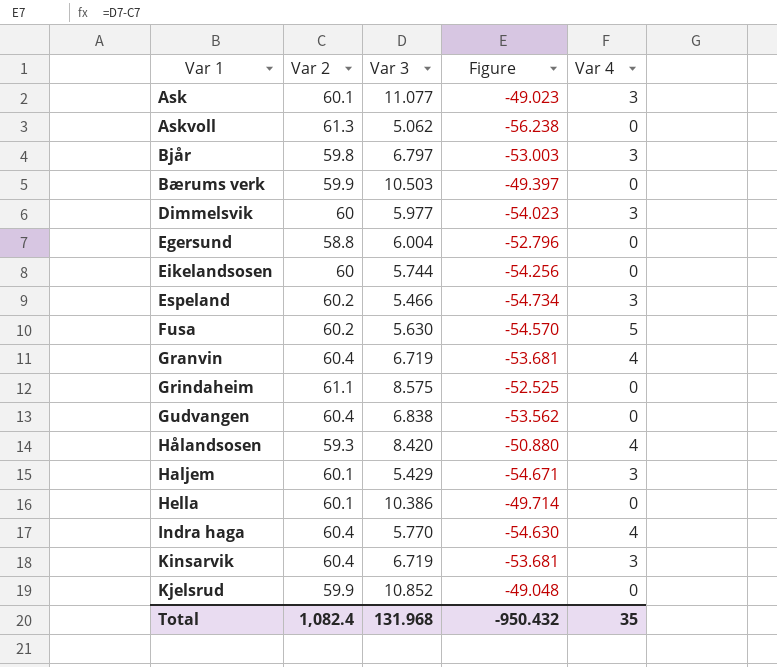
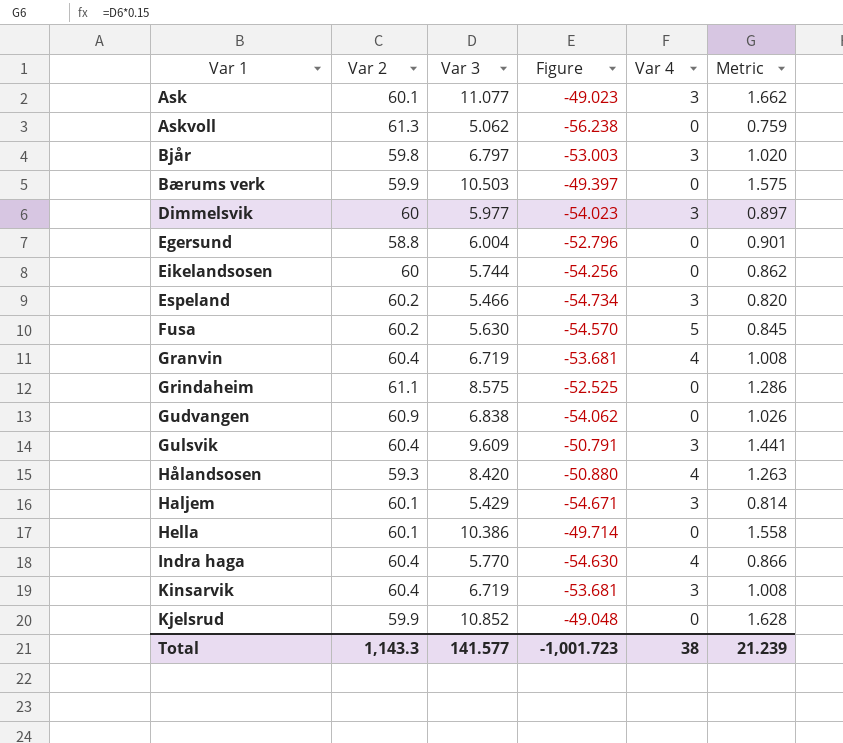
column Metric | formula: none -> [Var 3] * 0.15
Gudvangen | Var 2: 60.4 -> 60.9
Gudvangen | Figure: -53.562 -> -54.062
row Gulsvik: none -> 60.4 | 9.609 | -50.791 | 3 | 1.441
Total | Var 2: 1,082.4 -> 1,143.3
Total | Var 3: 131.968 -> 141.577
Total | Figure: -950.432 -> -1,001.723
Total | Var 4: 35 -> 38

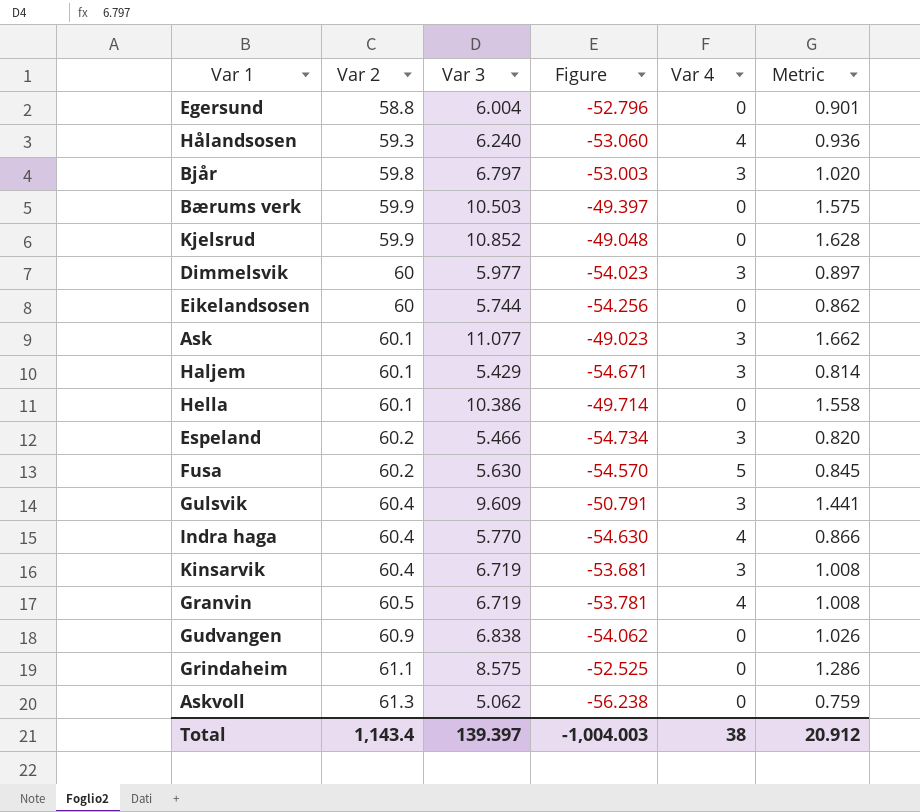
row order: Var 1 ascending -> Var 2 ascending
Hålandsosen | Var 3: 8.420 -> 6.240
Hålandsosen | Figure: -50.880 -> -53.060
Hålandsosen | Metric: 1.263 -> 0.936
Granvin | Var 2: 60.4 -> 60.5
Granvin | Figure: -53.681 -> -53.781
Total | Var 2: 1,143.3 -> 1,143.4
Total | Var 3: 141.577 -> 139.397
Total | Figure: -1,001.723 -> -1,004.003
Total | Metric: 21.239 -> 20.912

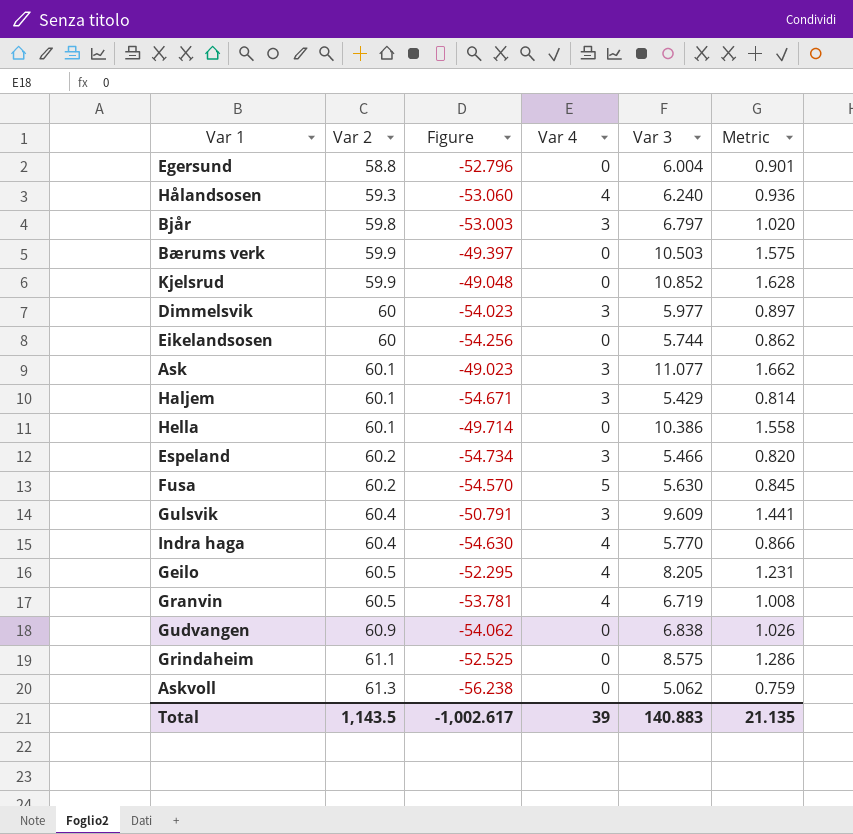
column Var 3 | position: 3 -> 5
row Kinsarvik: 60.4 | 6.719 | -53.681 | 3 | 1.008 -> none
row Geilo: none -> 60.5 | -52.295 | 4 | 8.205 | 1.231
Total | Var 2: 1,143.4 -> 1,143.5
Total | Figure: -1,004.003 -> -1,002.617
Total | Var 4: 38 -> 39
Total | Var 3: 139.397 -> 140.883
Total | Metric: 20.912 -> 21.135

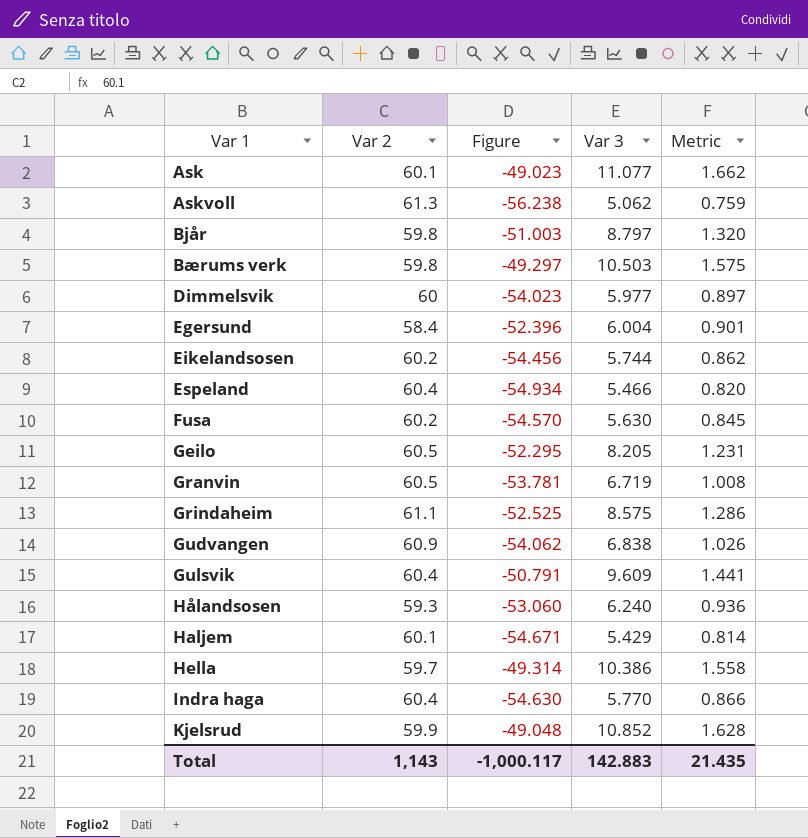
row order: Var 2 ascending -> Var 1 ascending
column Var 4 | position: 4 -> none
Bjår | Figure: -53.003 -> -51.003
Bjår | Var 3: 6.797 -> 8.797
Bjår | Metric: 1.020 -> 1.320
Bærums verk | Var 2: 59.9 -> 59.8
Bærums verk | Figure: -49.397 -> -49.297
Egersund | Var 2: 58.8 -> 58.4
Egersund | Figure: -52.796 -> -52.396
Eikelandsosen | Var 2: 60 -> 60.2
Eikelandsosen | Figure: -54.256 -> -54.456
Espeland | Var 2: 60.2 -> 60.4
Espeland | Figure: -54.734 -> -54.934
Hella | Var 2: 60.1 -> 59.7
Hella | Figure: -49.714 -> -49.314
Total | Var 2: 1,143.5 -> 1,143
Total | Figure: -1,002.617 -> -1,000.117
Total | Var 3: 140.883 -> 142.883
Total | Metric: 21.135 -> 21.435

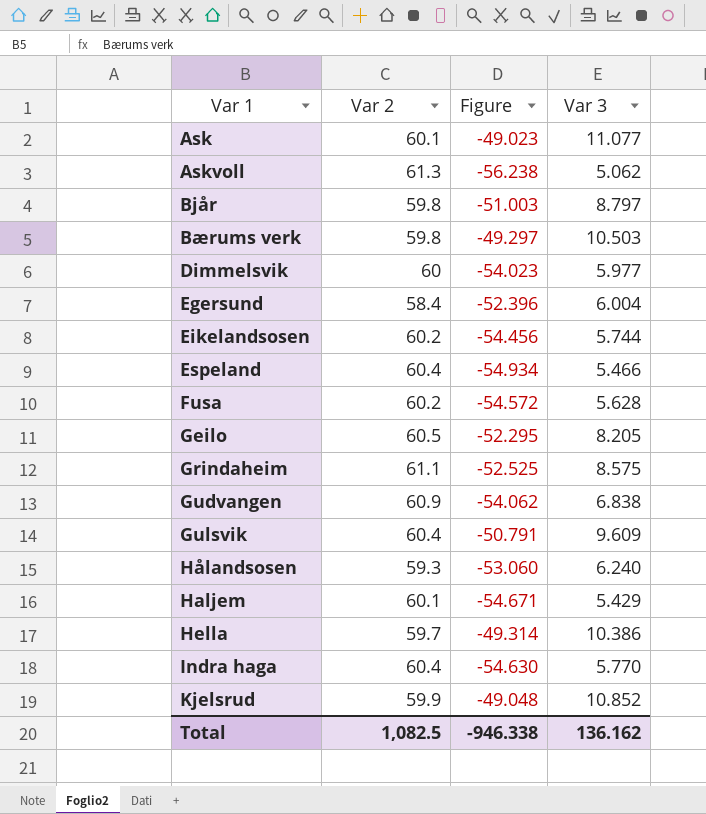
column Metric | formula: [Var 3] * 0.15 -> none
row Granvin: 60.5 | -53.781 | 6.719 | 1.008 -> none
Fusa | Figure: -54.570 -> -54.572
Fusa | Var 3: 5.630 -> 5.628
Total | Var 2: 1,143 -> 1,082.5
Total | Figure: -1,000.117 -> -946.338
Total | Var 3: 142.883 -> 136.162

